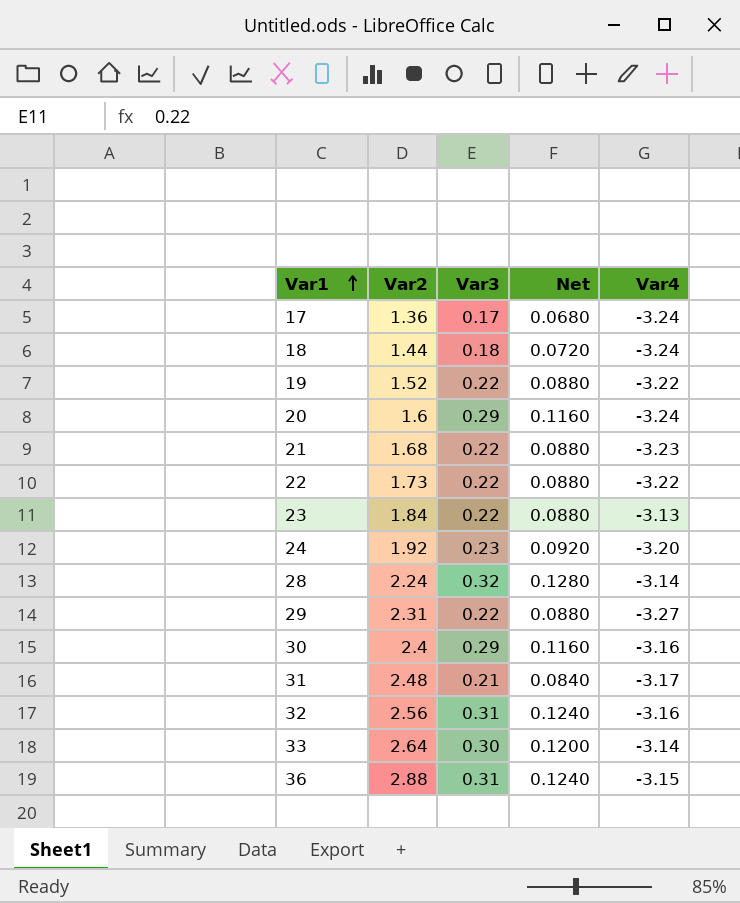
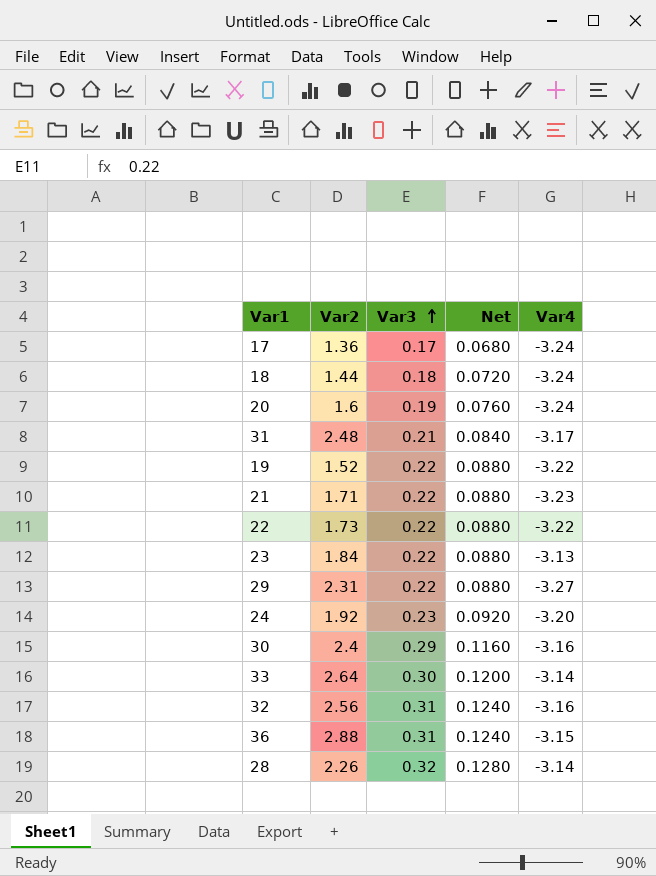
row order: Var1 ascending -> Var3 ascending
20 | Var3: 0.29 -> 0.19
20 | Net: 0.1160 -> 0.0760
21 | Var2: 1.68 -> 1.71
28 | Var2: 2.24 -> 2.26

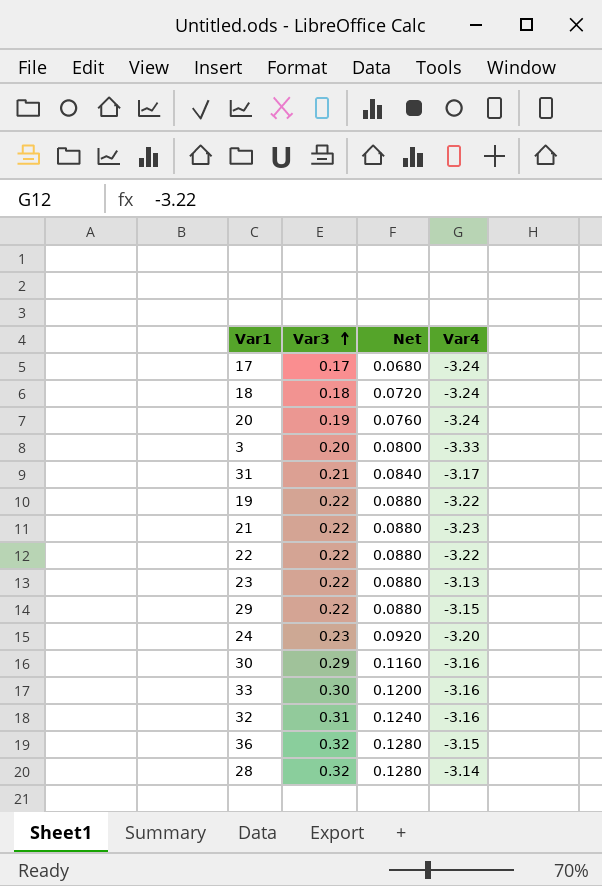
column Var2 | position: 2 -> none
row 3: none -> 0.20 | 0.0800 | -3.33
29 | Var4: -3.27 -> -3.15
33 | Var4: -3.14 -> -3.16
36 | Var3: 0.31 -> 0.32
36 | Net: 0.1240 -> 0.1280

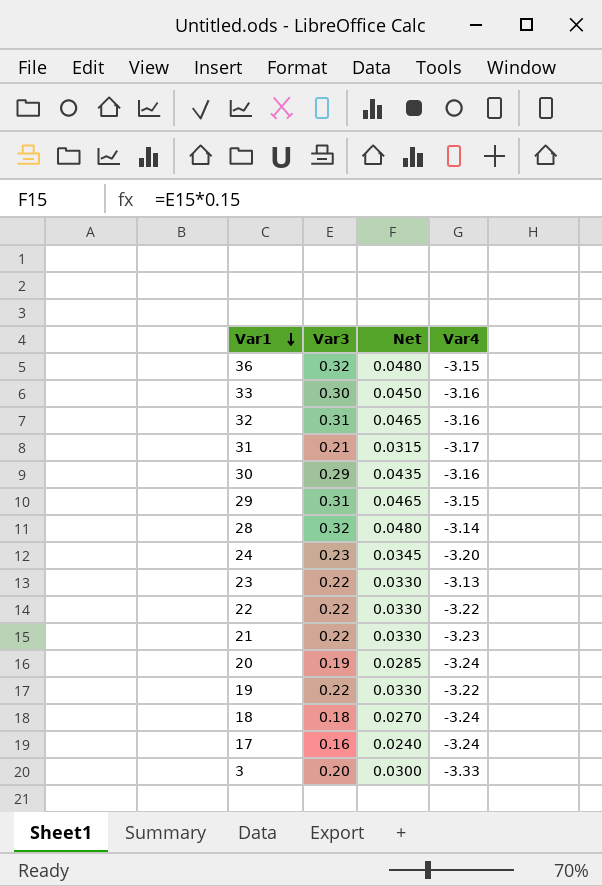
row order: Var3 ascending -> Var1 descending
column Net | formula: [Var3] * 0.4 -> [Var3] * 0.15
29 | Var3: 0.22 -> 0.31
17 | Var3: 0.17 -> 0.16

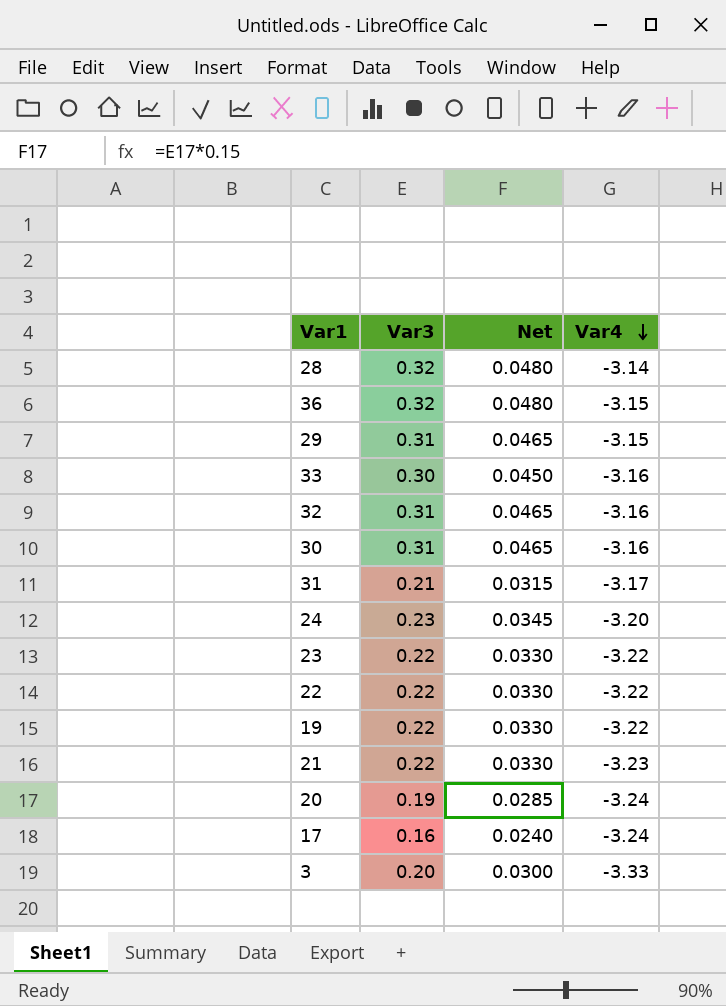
row order: Var1 descending -> Var4 descending
row 18: 0.18 | 0.0270 | -3.24 -> none
30 | Var3: 0.29 -> 0.31
30 | Net: 0.0435 -> 0.0465
23 | Var4: -3.13 -> -3.22

